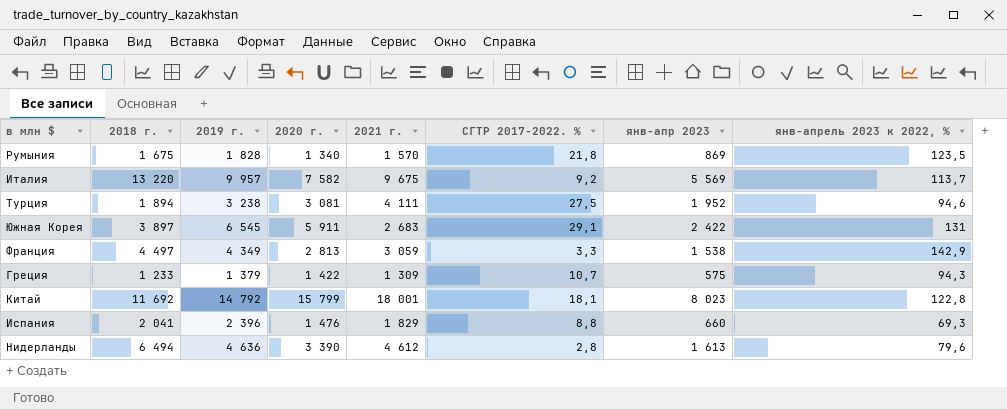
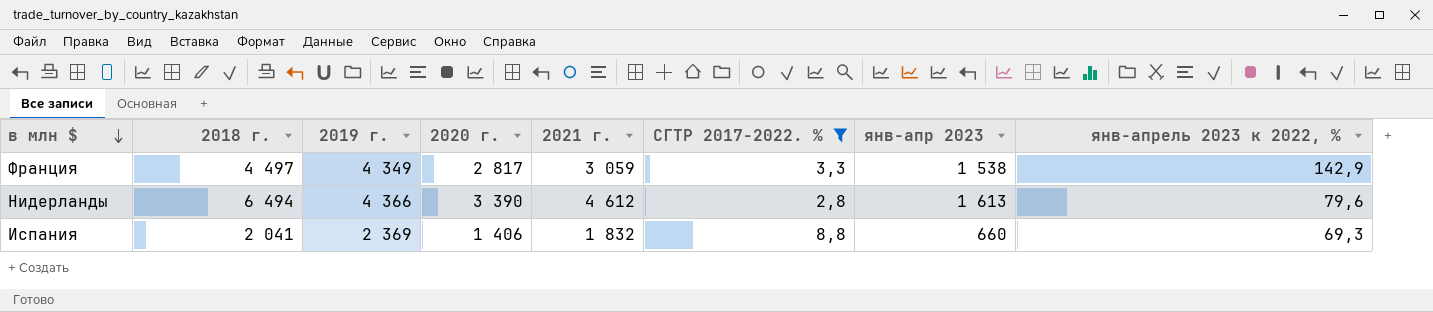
filter: none -> СГТР 2017-2022. % <= 8,8
row order: none -> в млн $ descending
Франция | 2020 г.: 2 813 -> 2 817
Нидерланды | 2019 г.: 4 636 -> 4 366
Испания | 2019 г.: 2 396 -> 2 369
Испания | 2020 г.: 1 476 -> 1 406
Испания | 2021 г.: 1 829 -> 1 832

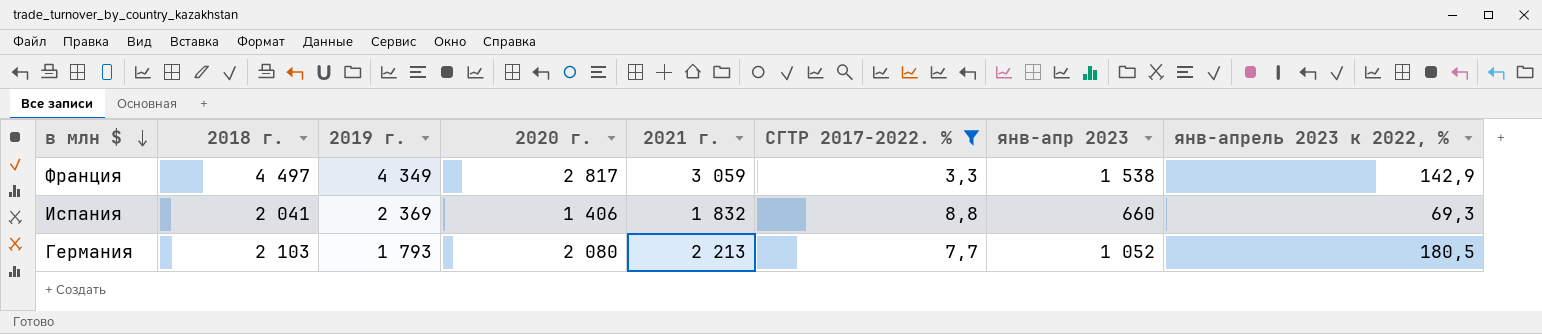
row Нидерланды: 6 494 | 4 366 | 3 390 | 4 612 | 2,8 | 1 613 | 79,6 -> none
row Германия: none -> 2 103 | 1 793 | 2 080 | 2 213 | 7,7 | 1 052 | 180,5

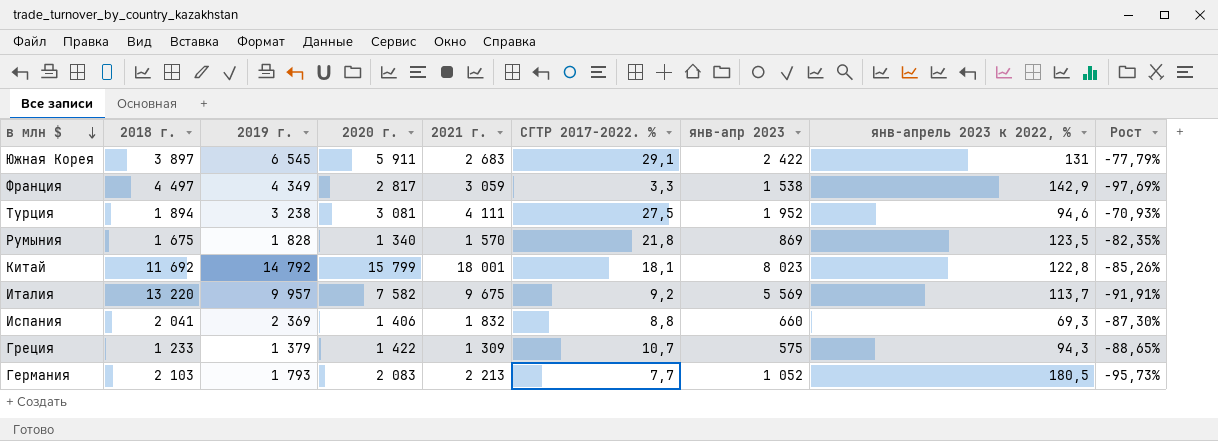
filter: СГТР 2017-2022. % <= 8,8 -> none
column Рост | formula: none -> ([СГТР 2017-2022. %] - [янв-апрель 2023 к 2022, %]) / [янв-апрель 2023 к 2022, %]
Германия | 2020 г.: 2 080 -> 2 083

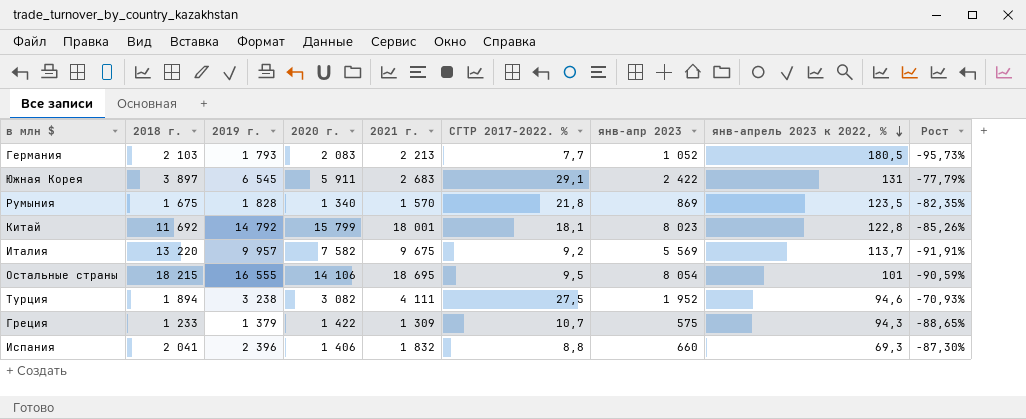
row order: в млн $ descending -> янв-апрель 2023 к 2022, % descending
row Франция: 4 497 | 4 349 | 2 817 | 3 059 | 3,3 | 1 538 | 142,9 | -97,69% -> none
row Остальные страны: none -> 18 215 | 16 555 | 14 106 | 18 695 | 9,5 | 8 054 | 101 | -90,59%
Турция | 2020 г.: 3 081 -> 3 082
Испания | 2019 г.: 2 369 -> 2 396

